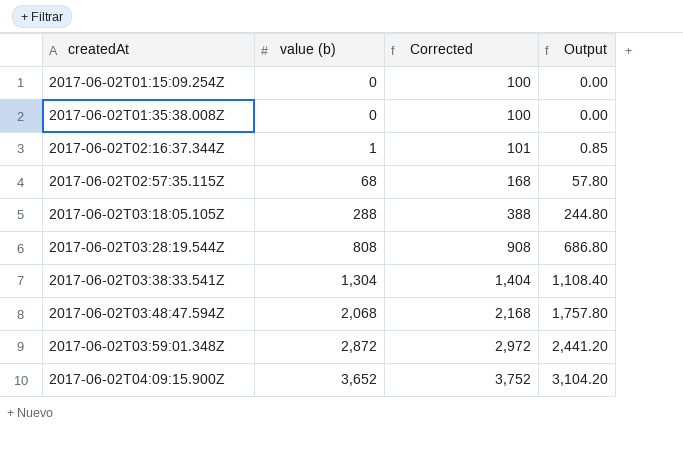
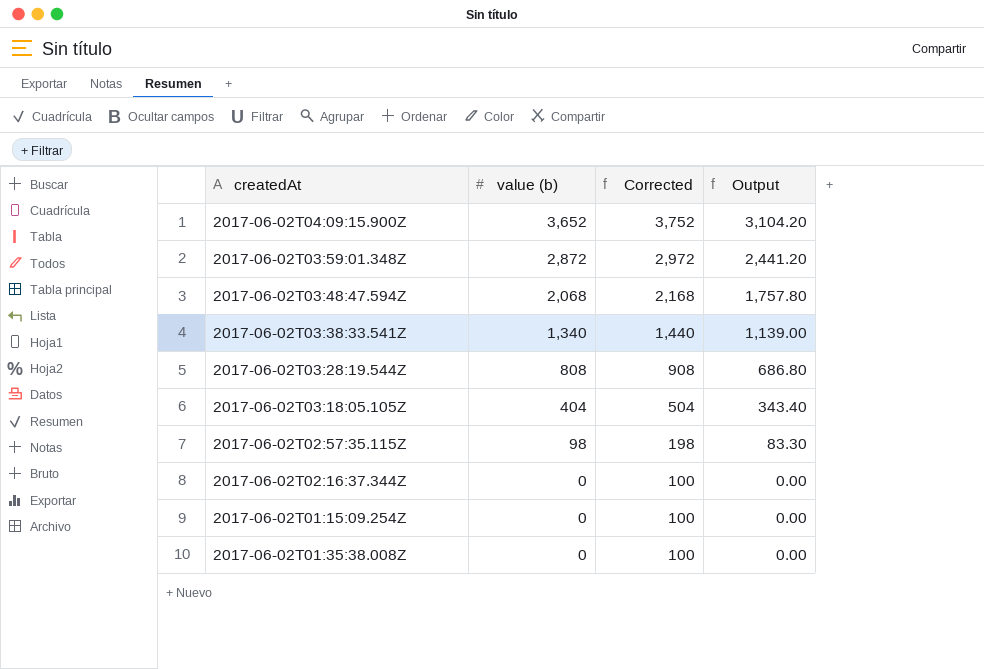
row order: createdAt ascending -> value (b) descending
2017-06-02T03:38:33.541Z | value (b): 1,304 -> 1,340
2017-06-02T03:38:33.541Z | Corrected: 1,404 -> 1,440
2017-06-02T03:38:33.541Z | Output: 1,108.40 -> 1,139.00
2017-06-02T03:18:05.105Z | value (b): 288 -> 404
2017-06-02T03:18:05.105Z | Corrected: 388 -> 504
2017-06-02T03:18:05.105Z | Output: 244.80 -> 343.40
2017-06-02T02:57:35.115Z | value (b): 68 -> 98
2017-06-02T02:57:35.115Z | Corrected: 168 -> 198
2017-06-02T02:57:35.115Z | Output: 57.80 -> 83.30
2017-06-02T02:16:37.344Z | value (b): 1 -> 0
2017-06-02T02:16:37.344Z | Corrected: 101 -> 100
2017-06-02T02:16:37.344Z | Output: 0.85 -> 0.00

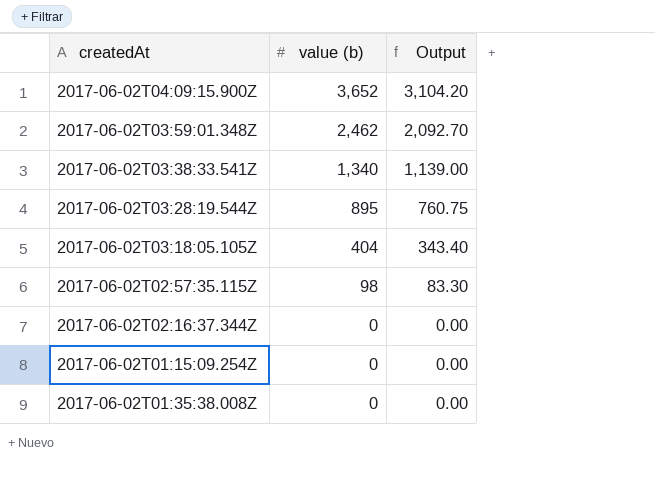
column Corrected | formula: [value (b)] + 100 -> none
row 2017-06-02T03:48:47.594Z: 2,068 | 2,168 | 1,757.80 -> none
2017-06-02T03:59:01.348Z | value (b): 2,872 -> 2,462
2017-06-02T03:59:01.348Z | Output: 2,441.20 -> 2,092.70
2017-06-02T03:28:19.544Z | value (b): 808 -> 895
2017-06-02T03:28:19.544Z | Output: 686.80 -> 760.75

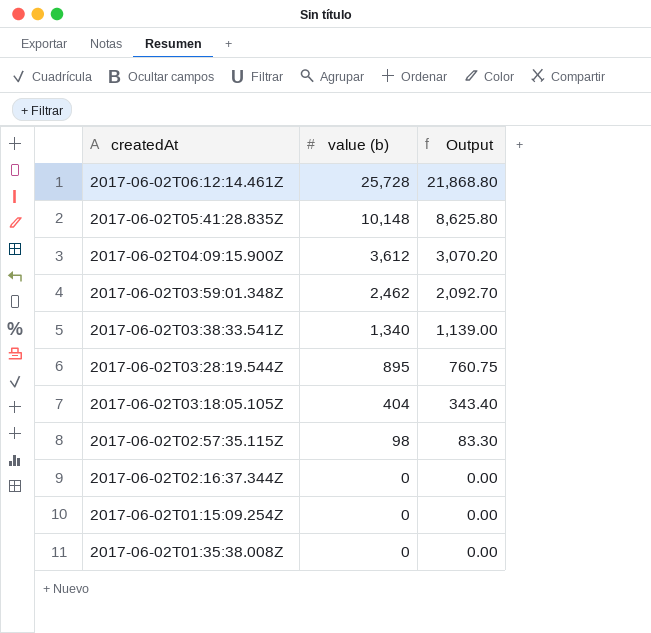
row 2017-06-02T06:12:14.461Z: none -> 25,728 | 21,868.80
row 2017-06-02T05:41:28.835Z: none -> 10,148 | 8,625.80
2017-06-02T04:09:15.900Z | value (b): 3,652 -> 3,612
2017-06-02T04:09:15.900Z | Output: 3,104.20 -> 3,070.20

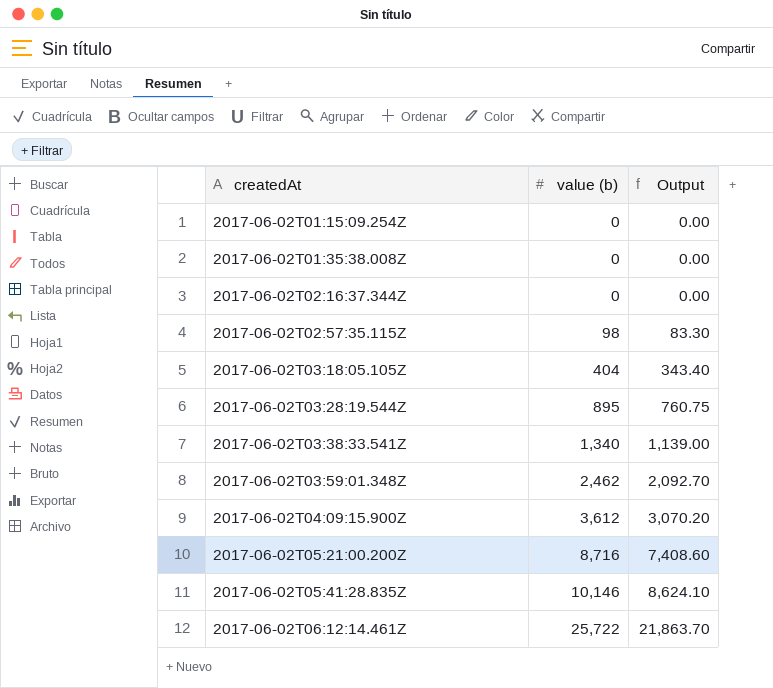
row order: value (b) descending -> createdAt ascending
row 2017-06-02T05:21:00.200Z: none -> 8,716 | 7,408.60
2017-06-02T05:41:28.835Z | value (b): 10,148 -> 10,146
2017-06-02T05:41:28.835Z | Output: 8,625.80 -> 8,624.10
2017-06-02T06:12:14.461Z | value (b): 25,728 -> 25,722
2017-06-02T06:12:14.461Z | Output: 21,868.80 -> 21,863.70

